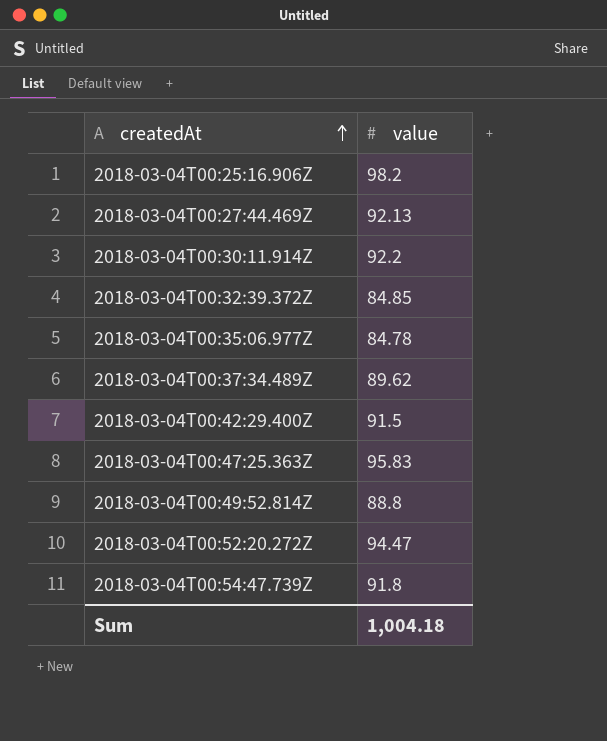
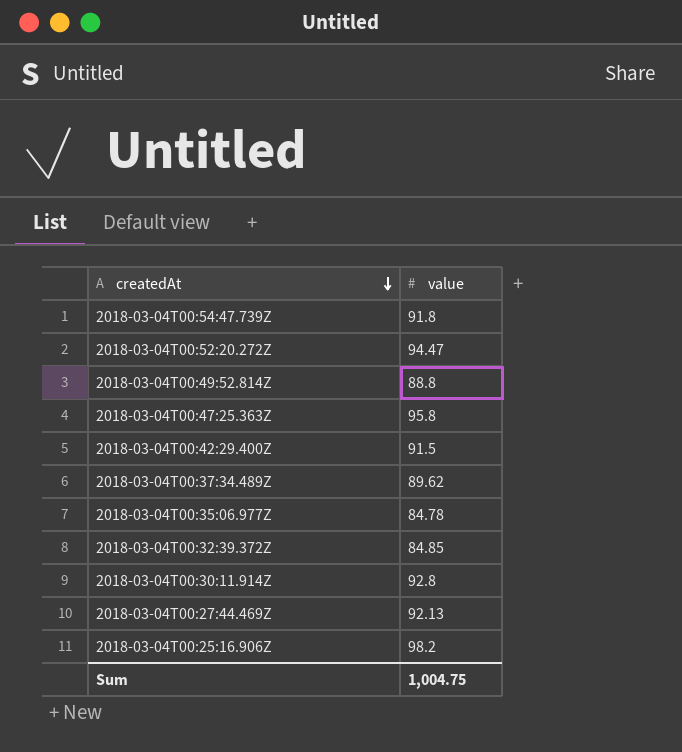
row order: createdAt ascending -> createdAt descending
2018-03-04T00:47:25.363Z | value: 95.83 -> 95.8
2018-03-04T00:30:11.914Z | value: 92.2 -> 92.8
Sum | value: 1,004.18 -> 1,004.75

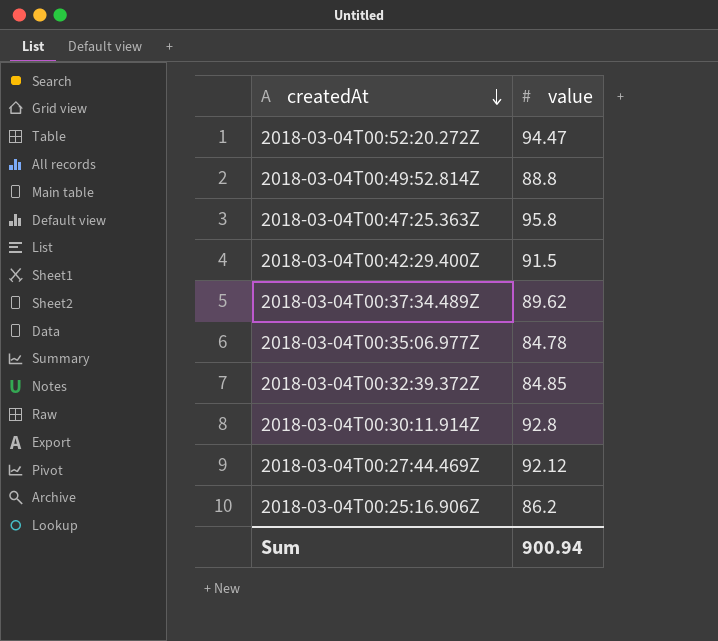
row 2018-03-04T00:54:47.739Z: 91.8 -> none
2018-03-04T00:27:44.469Z | value: 92.13 -> 92.12
2018-03-04T00:25:16.906Z | value: 98.2 -> 86.2
Sum | value: 1,004.75 -> 900.94

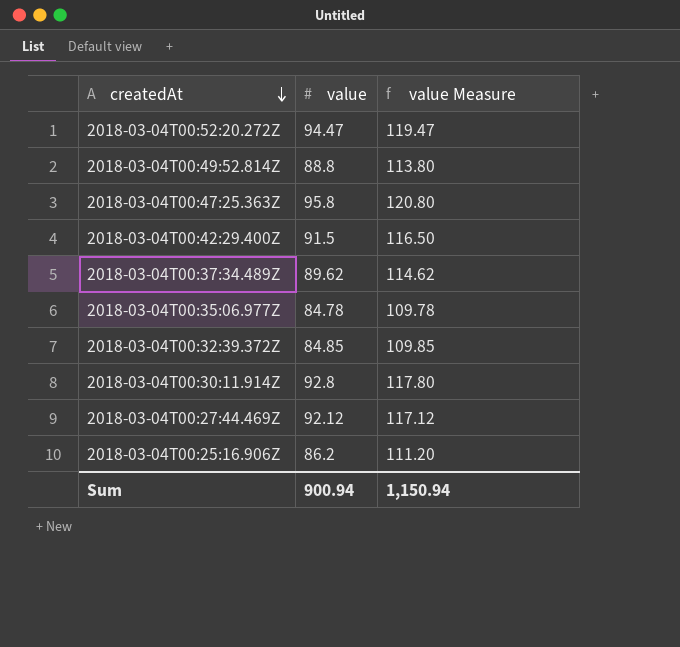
column value Measure | formula: none -> [value] + 25

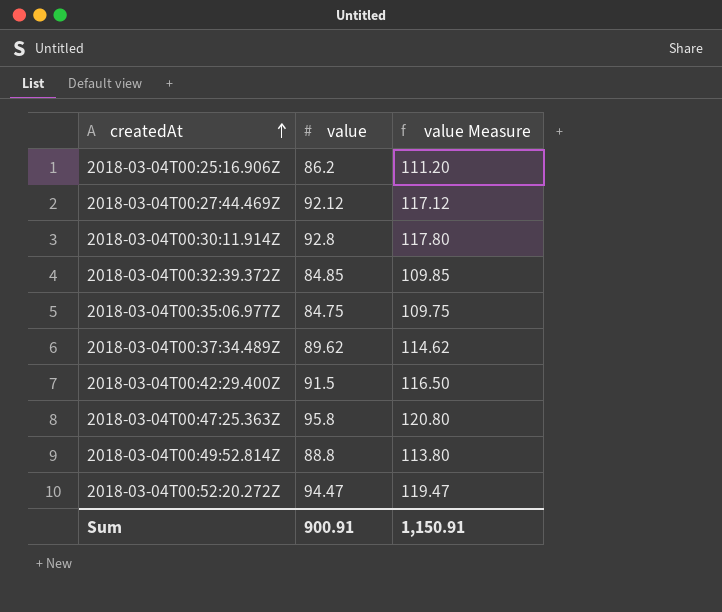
row order: createdAt descending -> createdAt ascending
2018-03-04T00:35:06.977Z | value: 84.78 -> 84.75
2018-03-04T00:35:06.977Z | value Measure: 109.78 -> 109.75
Sum | value: 900.94 -> 900.91
Sum | value Measure: 1,150.94 -> 1,150.91

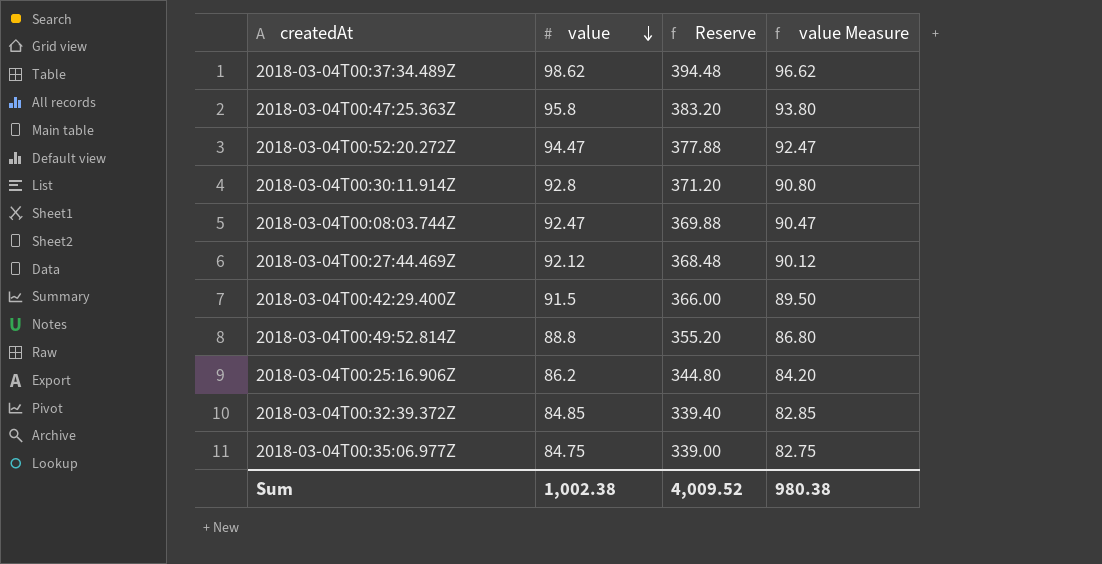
row order: createdAt ascending -> value descending
column Reserve | formula: none -> [value] * 4
column value Measure | formula: [value] + 25 -> [value] - 2
2018-03-04T00:37:34.489Z | value: 89.62 -> 98.62
row 2018-03-04T00:08:03.744Z: none -> 92.47 | 369.88 | 90.47
Sum | value: 900.91 -> 1,002.38
Sum | value Measure: 1,150.91 -> 980.38

